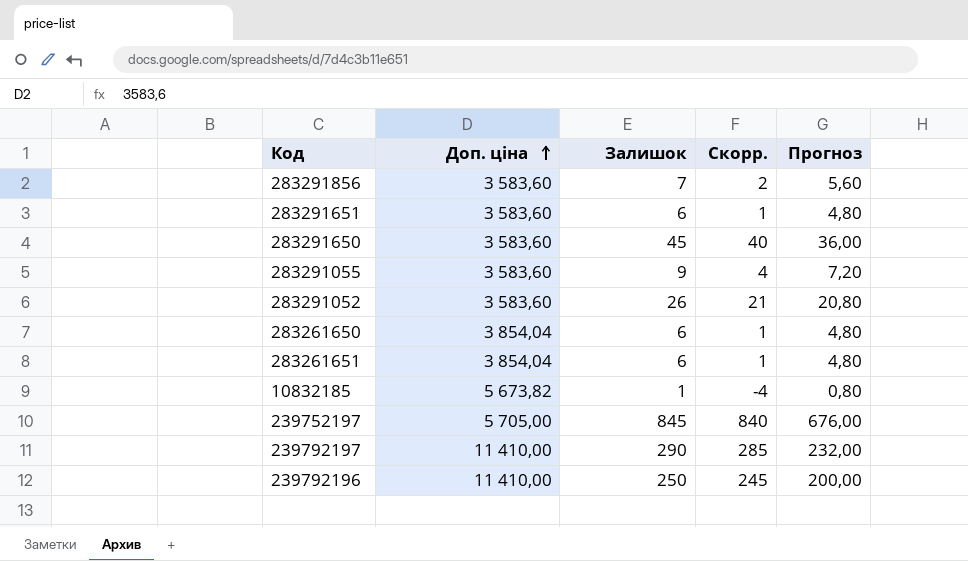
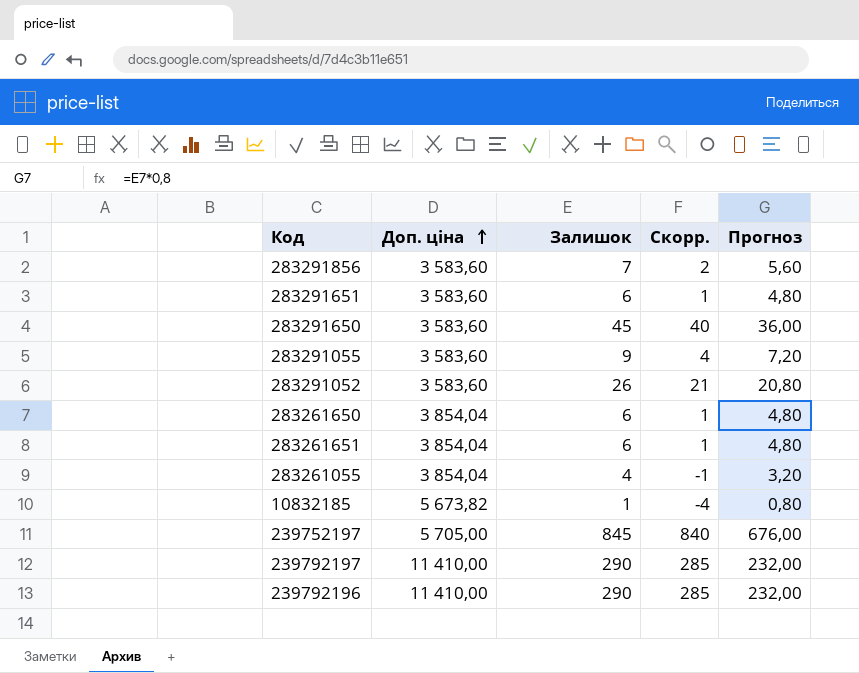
row 283261055: none -> 3 854,04 | 4 | -1 | 3,20
239792196 | Залишок: 250 -> 290
239792196 | Скорр.: 245 -> 285
239792196 | Прогноз: 200,00 -> 232,00

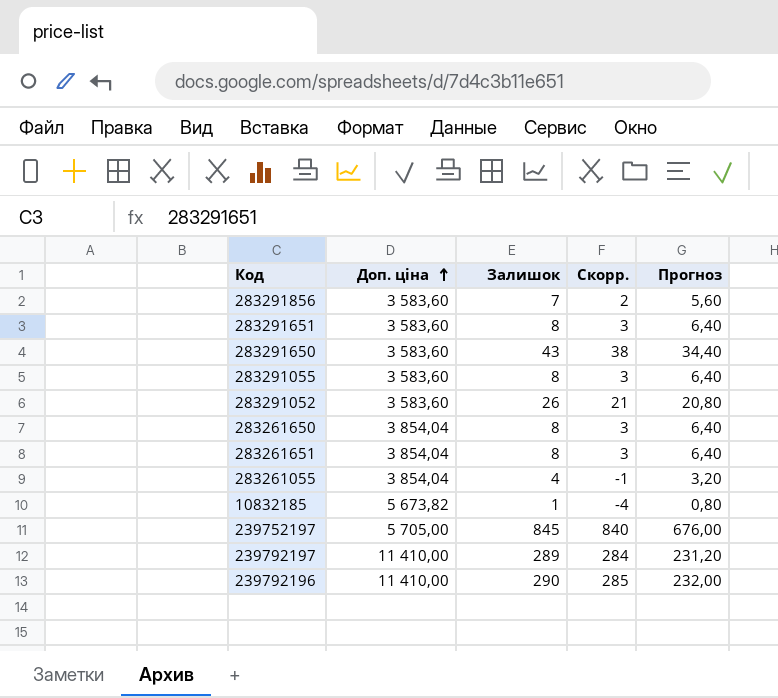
283291651 | Залишок: 6 -> 8
283291651 | Скорр.: 1 -> 3
283291651 | Прогноз: 4,80 -> 6,40
283291650 | Залишок: 45 -> 43
283291650 | Скорр.: 40 -> 38
283291650 | Прогноз: 36,00 -> 34,40
283291055 | Залишок: 9 -> 8
283291055 | Скорр.: 4 -> 3
283291055 | Прогноз: 7,20 -> 6,40
283261650 | Залишок: 6 -> 8
283261650 | Скорр.: 1 -> 3
283261650 | Прогноз: 4,80 -> 6,40
283261651 | Залишок: 6 -> 8
283261651 | Скорр.: 1 -> 3
283261651 | Прогноз: 4,80 -> 6,40
239792197 | Залишок: 290 -> 289
239792197 | Скорр.: 285 -> 284
239792197 | Прогноз: 232,00 -> 231,20

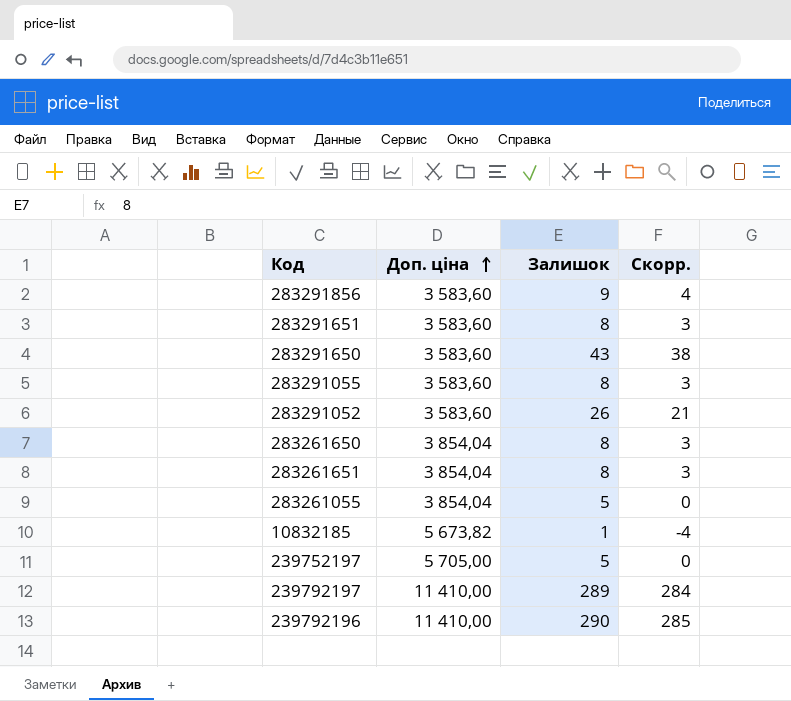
column Прогноз | formula: [Залишок] * 0,8 -> none
283291856 | Залишок: 7 -> 9
283291856 | Скорр.: 2 -> 4
283261055 | Залишок: 4 -> 5
283261055 | Скорр.: -1 -> 0
239752197 | Залишок: 845 -> 5
239752197 | Скорр.: 840 -> 0

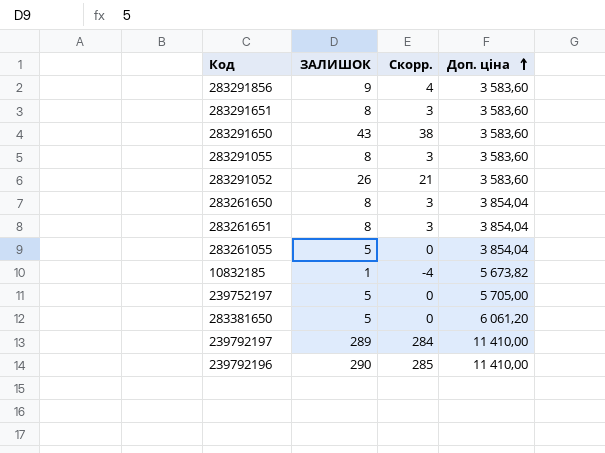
column name: Залишок -> ЗАЛИШОК
column Доп. ціна | position: 2 -> 4
row 283381650: none -> 5 | 0 | 6 061,20

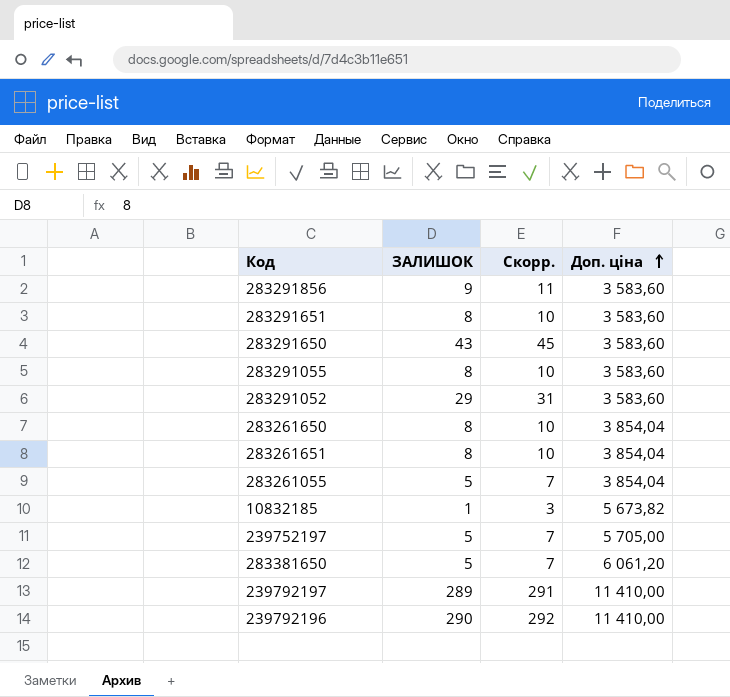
column Скорр. | formula: [ЗАЛИШОК] - 5 -> [ЗАЛИШОК] + 2
283291052 | ЗАЛИШОК: 26 -> 29

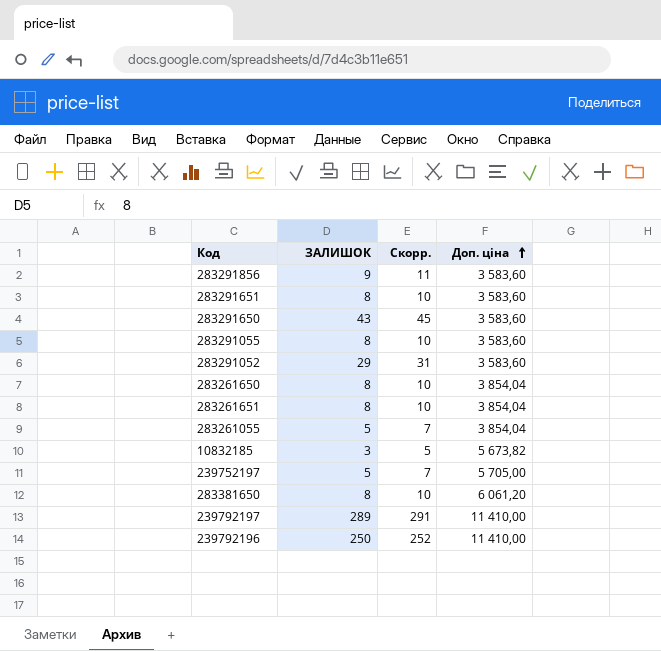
10832185 | ЗАЛИШОК: 1 -> 3
10832185 | Скорр.: 3 -> 5
283381650 | ЗАЛИШОК: 5 -> 8
283381650 | Скорр.: 7 -> 10
239792196 | ЗАЛИШОК: 290 -> 250
239792196 | Скорр.: 292 -> 252

